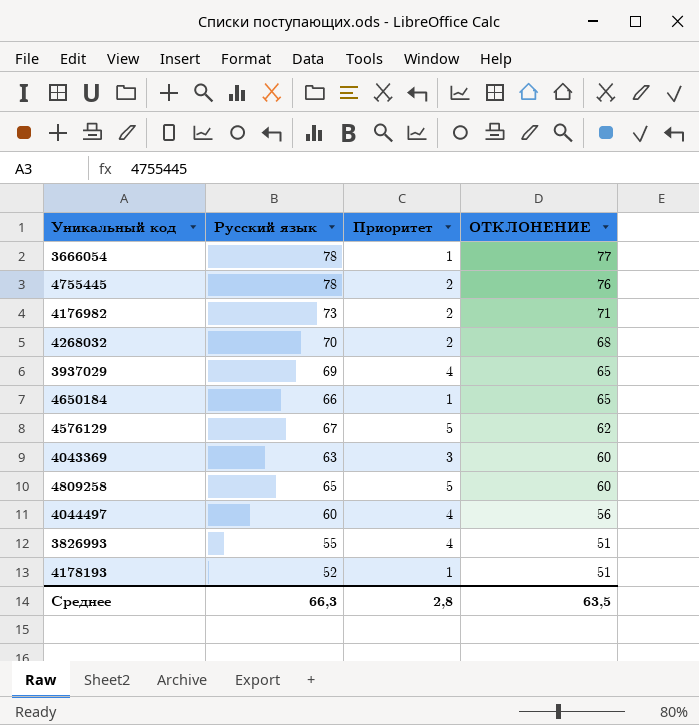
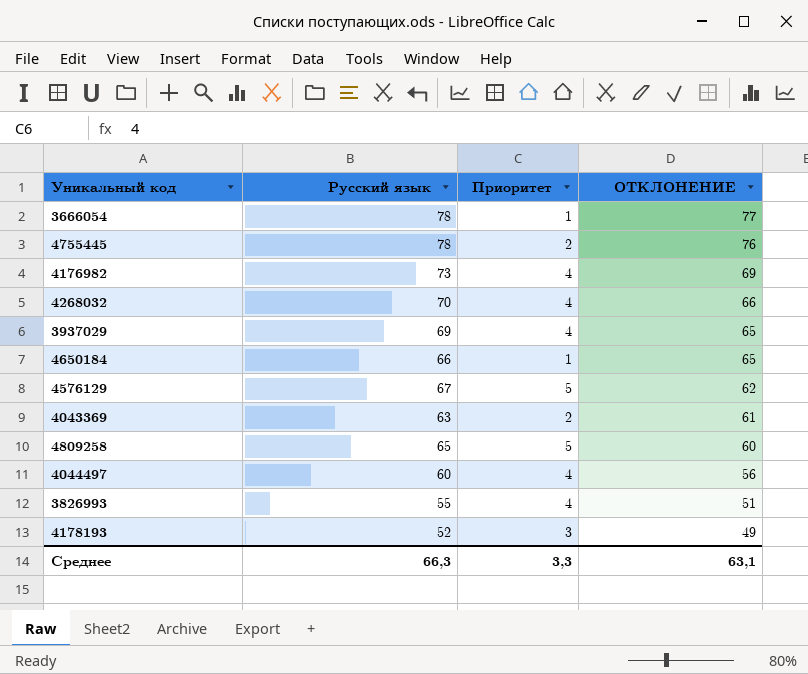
4176982 | Приоритет: 2 -> 4
4176982 | ОТКЛОНЕНИЕ: 71 -> 69
4268032 | Приоритет: 2 -> 4
4268032 | ОТКЛОНЕНИЕ: 68 -> 66
4043369 | Приоритет: 3 -> 2
4043369 | ОТКЛОНЕНИЕ: 60 -> 61
4178193 | Приоритет: 1 -> 3
4178193 | ОТКЛОНЕНИЕ: 51 -> 49
Среднее | Приоритет: 2,8 -> 3,3
Среднее | ОТКЛОНЕНИЕ: 63,5 -> 63,1

